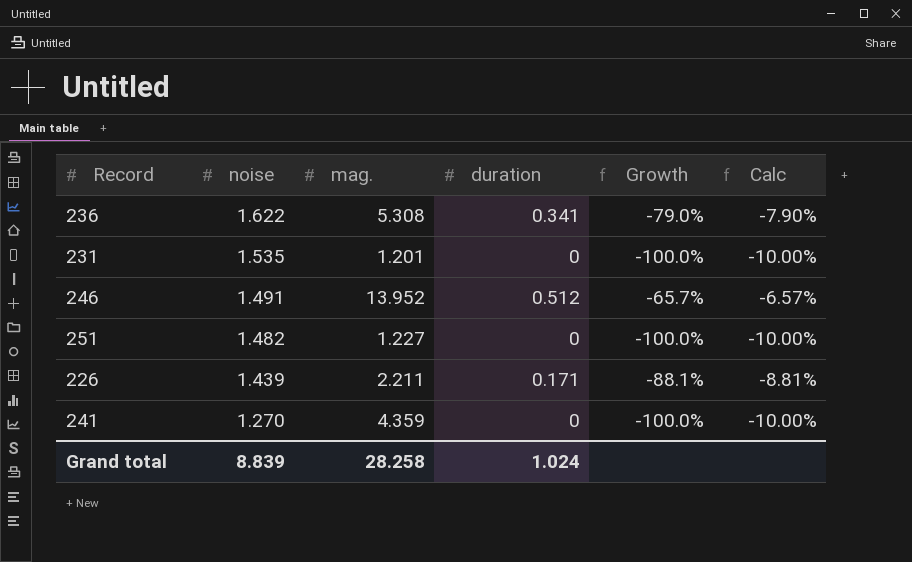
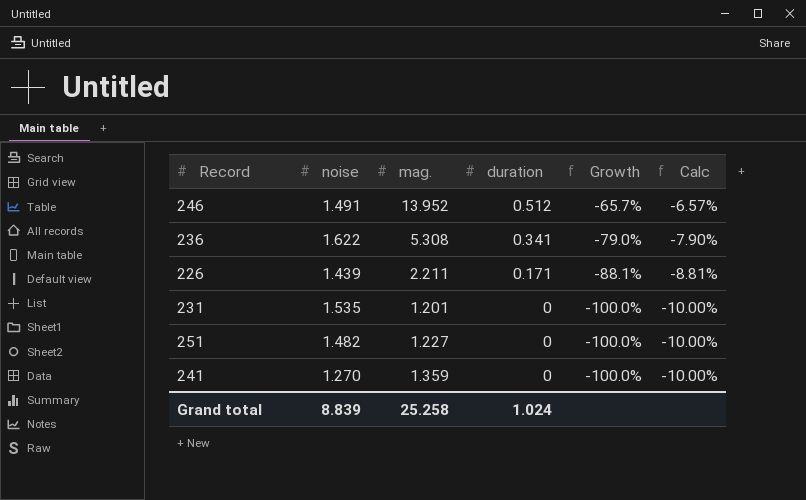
row order: noise descending -> duration descending
241 | mag.: 4.359 -> 1.359
Grand total | mag.: 28.258 -> 25.258

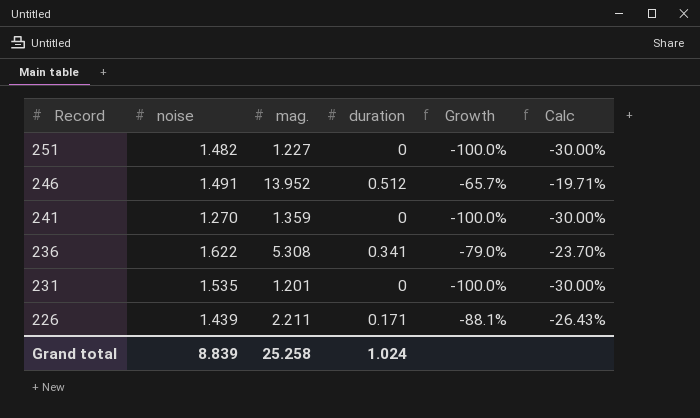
row order: duration descending -> Record descending
column Calc | formula: [Growth] * 0.1 -> [Growth] * 0.3

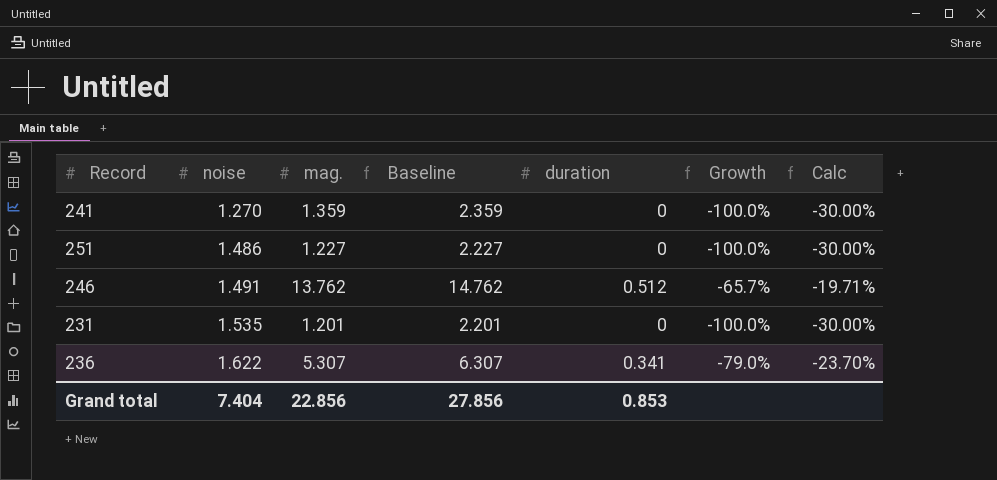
row order: Record descending -> noise ascending
column Baseline | formula: none -> [mag.] + 1
row 226: 1.439 | 2.211 | 0.171 | -88.1% | -26.43% -> none
251 | noise: 1.482 -> 1.486
246 | mag.: 13.952 -> 13.762
236 | mag.: 5.308 -> 5.307
Grand total | noise: 8.839 -> 7.404
Grand total | mag.: 25.258 -> 22.856
Grand total | duration: 1.024 -> 0.853

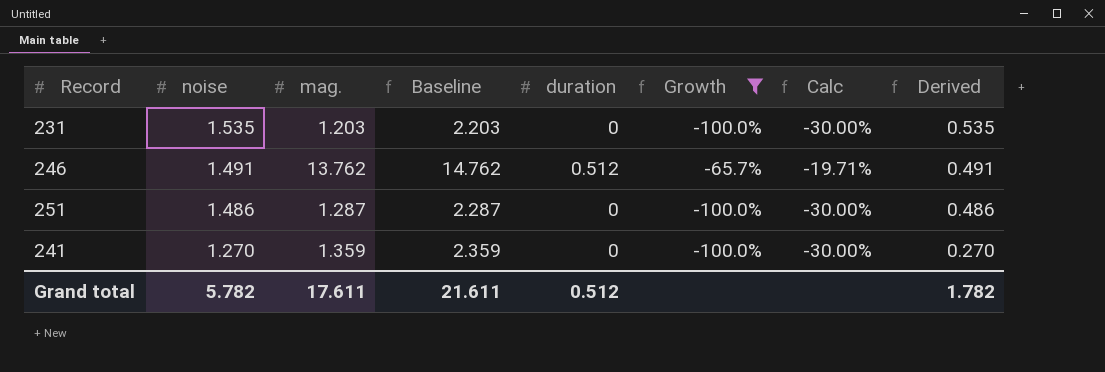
filter: none -> Growth != -79.0%
row order: noise ascending -> noise descending
column Derived | formula: none -> [noise] - 1
231 | mag.: 1.201 -> 1.203
231 | Baseline: 2.201 -> 2.203
251 | mag.: 1.227 -> 1.287
251 | Baseline: 2.227 -> 2.287
Grand total | noise: 7.404 -> 5.782
Grand total | mag.: 22.856 -> 17.611
Grand total | Baseline: 27.856 -> 21.611
Grand total | duration: 0.853 -> 0.512

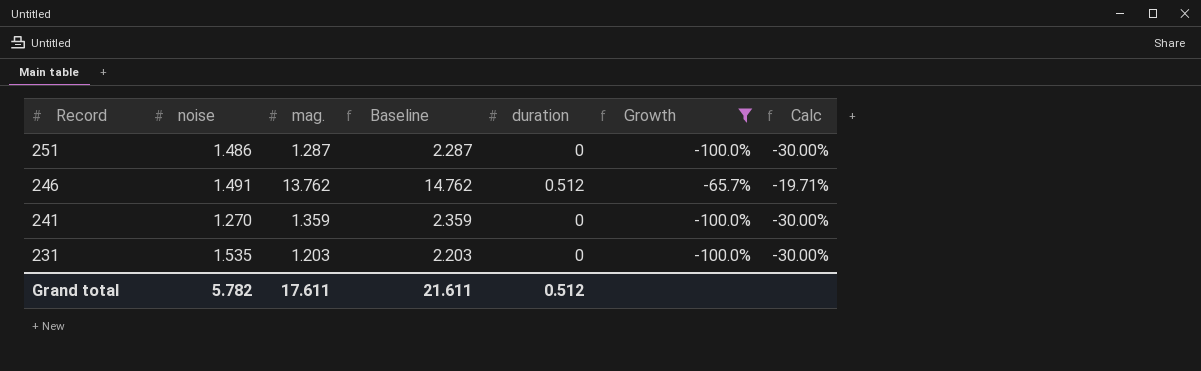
row order: noise descending -> Record descending
column Derived | formula: [noise] - 1 -> none

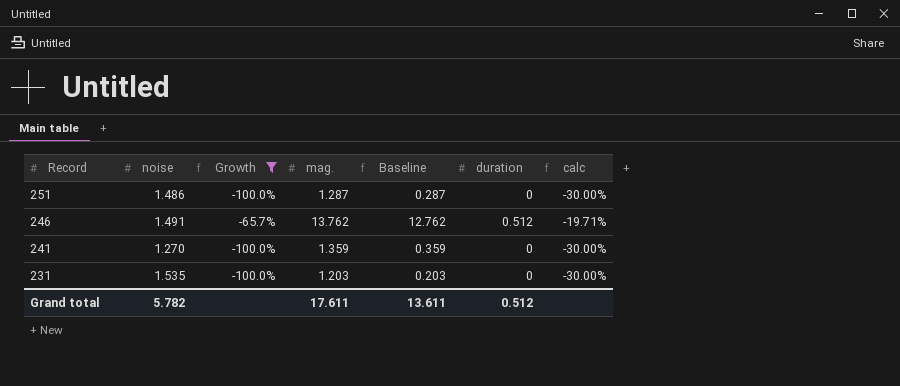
column Growth | position: 6 -> 3
column Baseline | formula: [mag.] + 1 -> [mag.] - 1
column name: Calc -> calc
Grand total | Baseline: 21.611 -> 13.611

